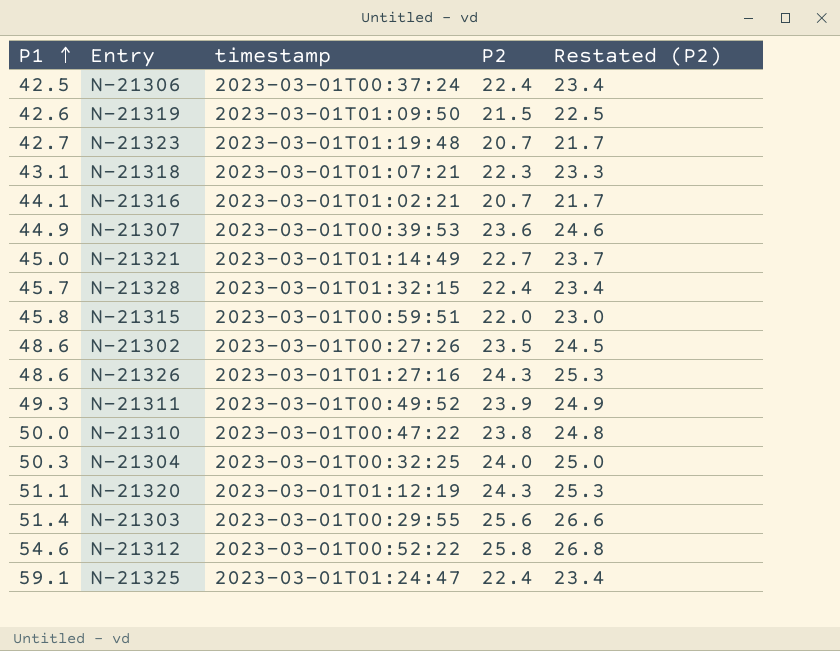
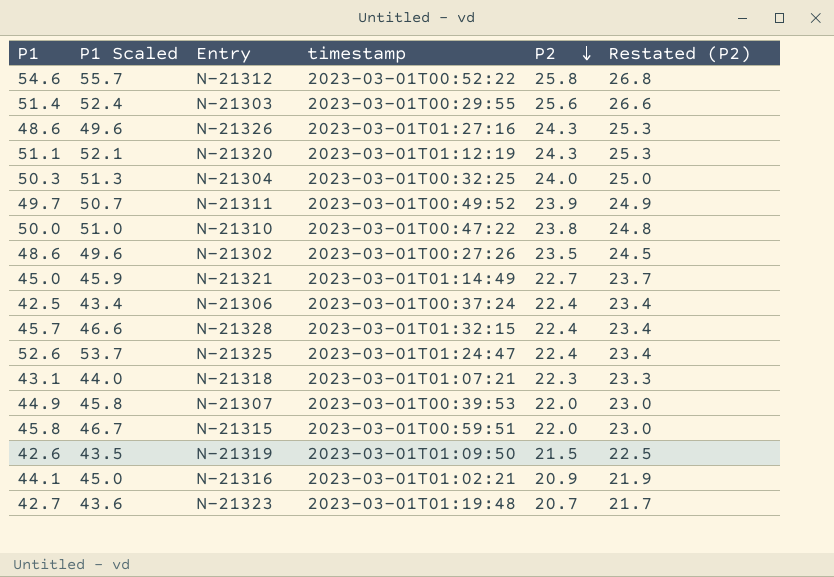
row order: P1 ascending -> P2 descending
column P1 Scaled | formula: none -> [P1] * 1.02
N-21311 | P1: 49.3 -> 49.7
N-21325 | P1: 59.1 -> 52.6
N-21307 | P2: 23.6 -> 22.0
N-21307 | Restated (P2): 24.6 -> 23.0
N-21316 | P2: 20.7 -> 20.9
N-21316 | Restated (P2): 21.7 -> 21.9

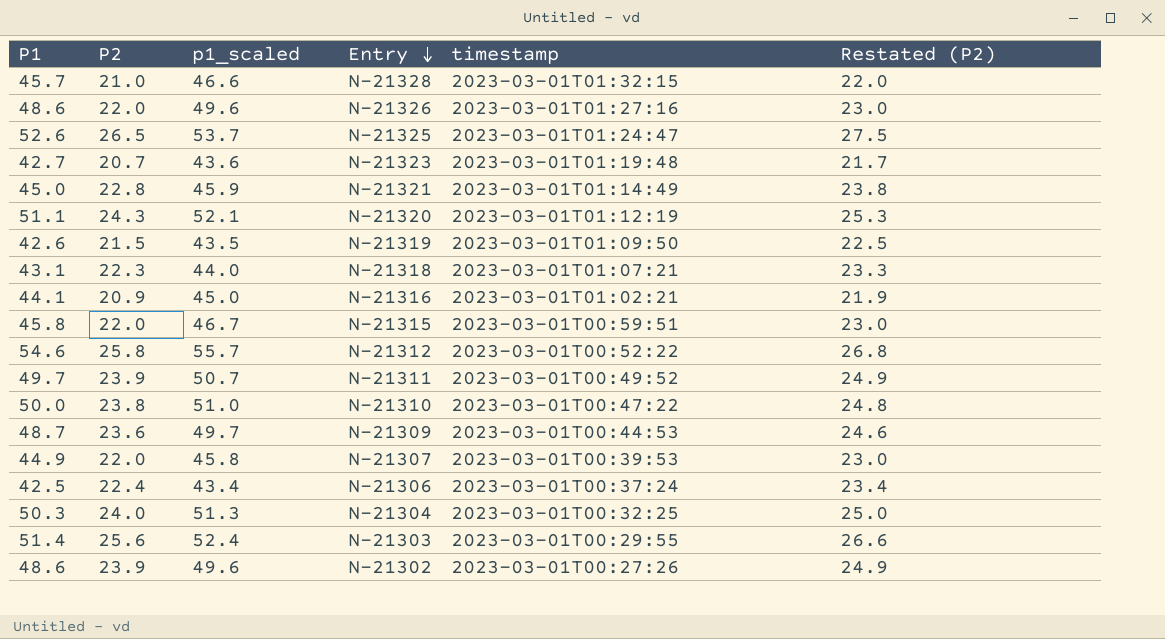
row order: P2 descending -> Entry descending
column P2 | position: 5 -> 2
column name: P1 Scaled -> p1_scaled
N-21328 | P2: 22.4 -> 21.0
N-21328 | Restated (P2): 23.4 -> 22.0
N-21326 | P2: 24.3 -> 22.0
N-21326 | Restated (P2): 25.3 -> 23.0
N-21325 | P2: 22.4 -> 26.5
N-21325 | Restated (P2): 23.4 -> 27.5
N-21321 | P2: 22.7 -> 22.8
N-21321 | Restated (P2): 23.7 -> 23.8
row N-21309: none -> 48.7 | 23.6 | 49.7 | 2023-03-01T00:44:53 | 24.6
N-21302 | P2: 23.5 -> 23.9
N-21302 | Restated (P2): 24.5 -> 24.9

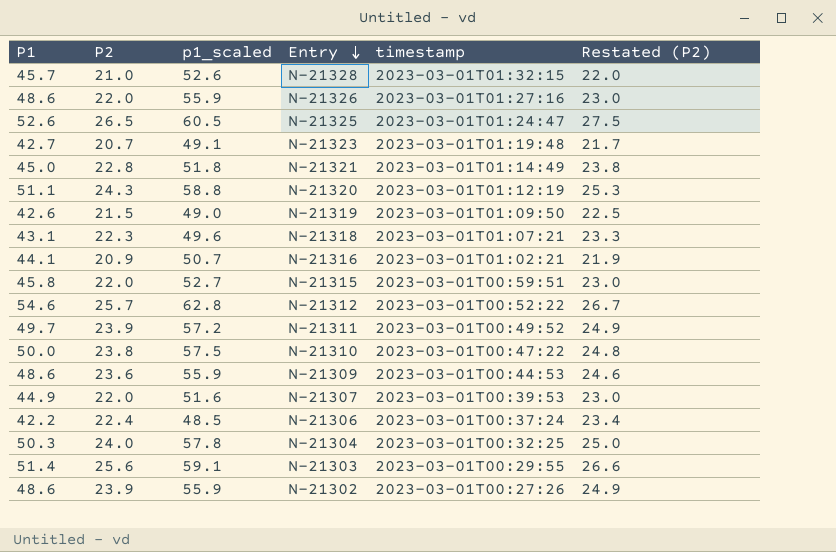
column p1_scaled | formula: [P1] * 1.02 -> [P1] * 1.15
N-21312 | P2: 25.8 -> 25.7
N-21312 | Restated (P2): 26.8 -> 26.7
N-21309 | P1: 48.7 -> 48.6
N-21306 | P1: 42.5 -> 42.2

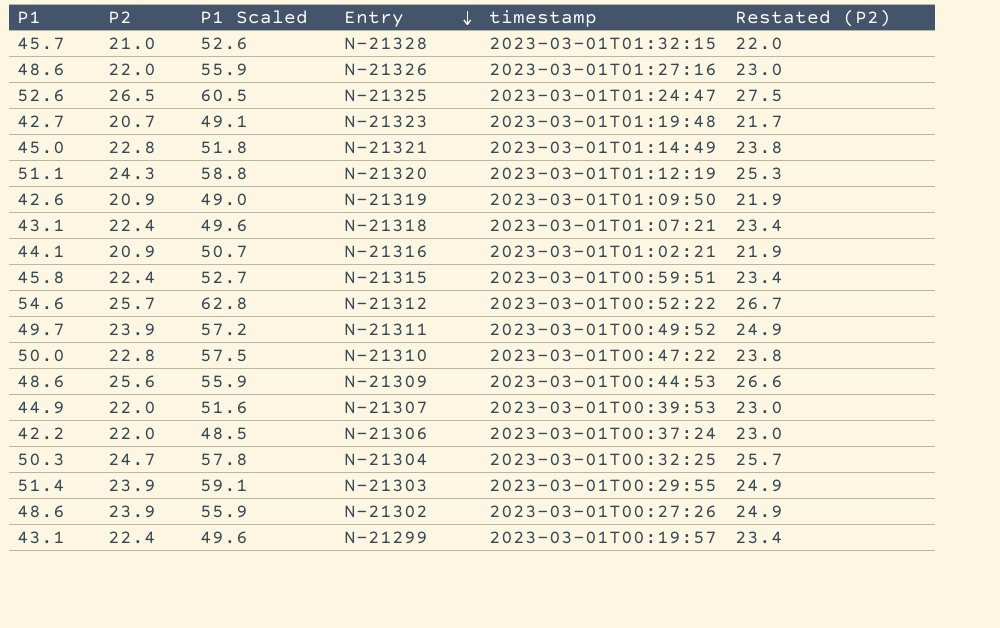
column name: p1_scaled -> P1 Scaled
N-21319 | P2: 21.5 -> 20.9
N-21319 | Restated (P2): 22.5 -> 21.9
N-21318 | P2: 22.3 -> 22.4
N-21318 | Restated (P2): 23.3 -> 23.4
N-21315 | P2: 22.0 -> 22.4
N-21315 | Restated (P2): 23.0 -> 23.4
N-21310 | P2: 23.8 -> 22.8
N-21310 | Restated (P2): 24.8 -> 23.8
N-21309 | P2: 23.6 -> 25.6
N-21309 | Restated (P2): 24.6 -> 26.6
N-21306 | P2: 22.4 -> 22.0
N-21306 | Restated (P2): 23.4 -> 23.0
N-21304 | P2: 24.0 -> 24.7
N-21304 | Restated (P2): 25.0 -> 25.7
N-21303 | P2: 25.6 -> 23.9
N-21303 | Restated (P2): 26.6 -> 24.9
row N-21299: none -> 43.1 | 22.4 | 49.6 | 2023-03-01T00:19:57 | 23.4

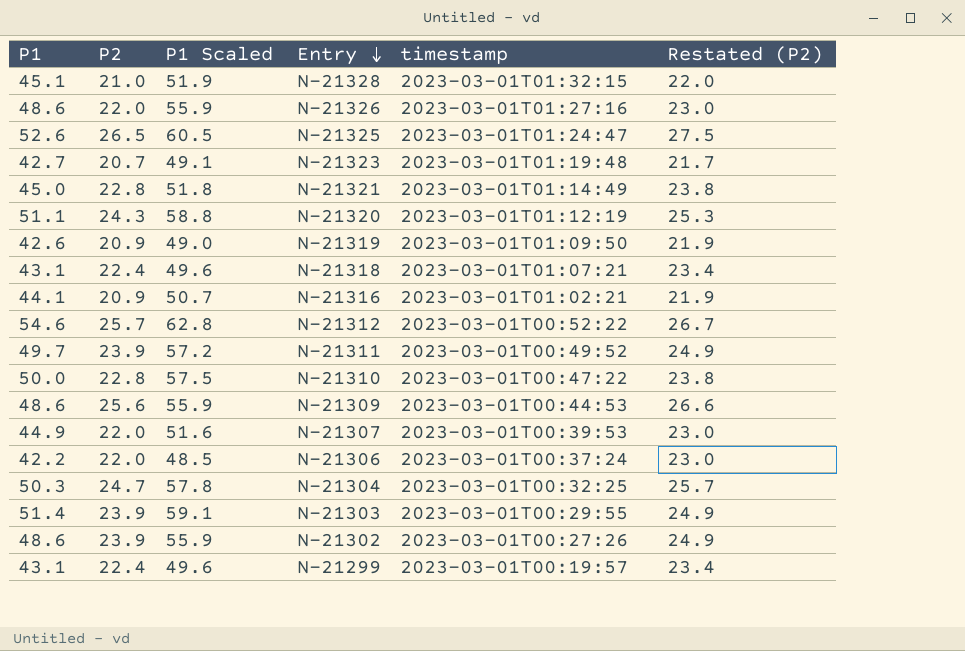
row N-21315: 45.8 | 22.4 | 52.7 | 2023-03-01T00:59:51 | 23.4 -> none
N-21328 | P1: 45.7 -> 45.1
N-21328 | P1 Scaled: 52.6 -> 51.9

